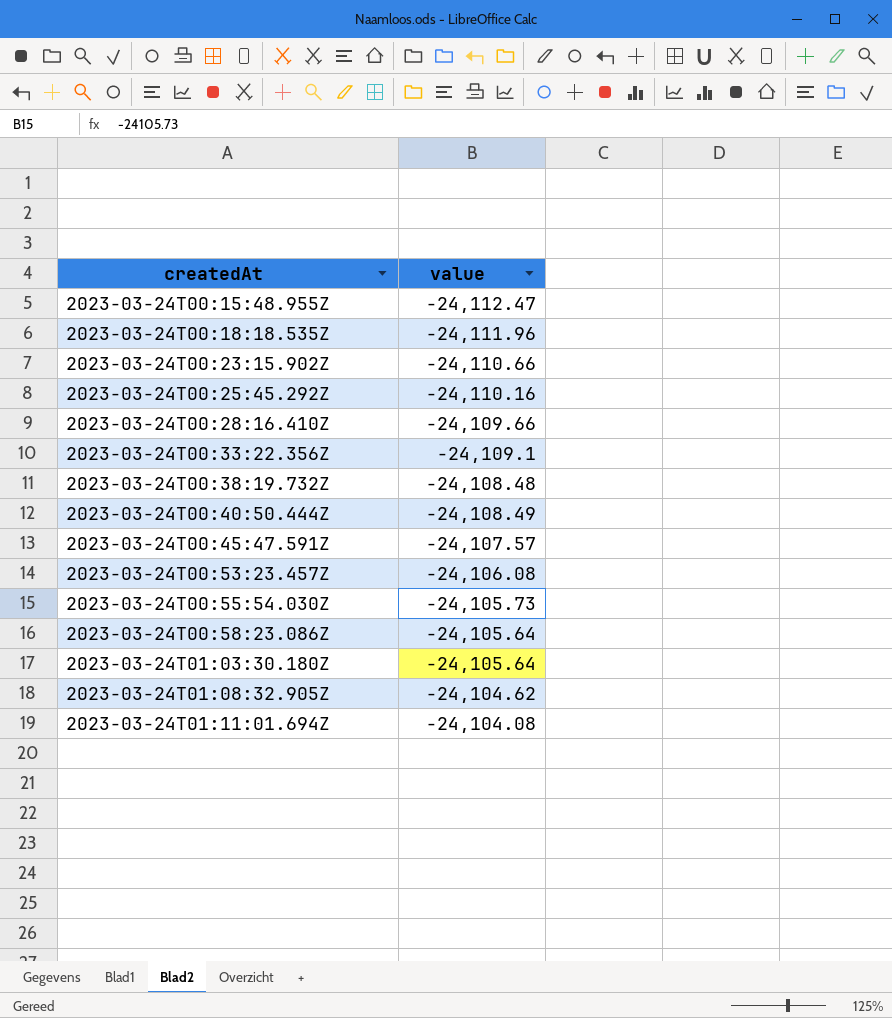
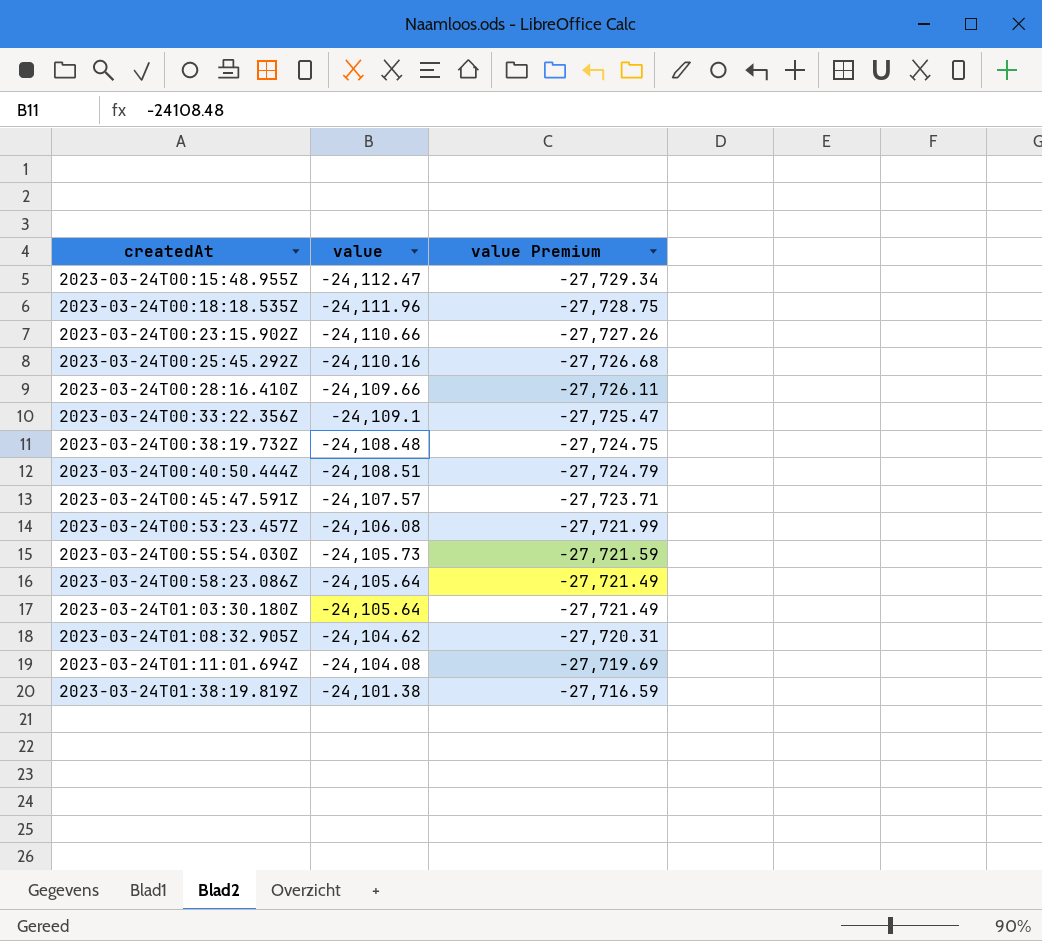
column value Premium | formula: none -> [value] * 1.15
2023-03-24T00:40:50.444Z | value: -24,108.49 -> -24,108.51
row 2023-03-24T01:38:19.819Z: none -> -24,101.38 | -27,716.59

